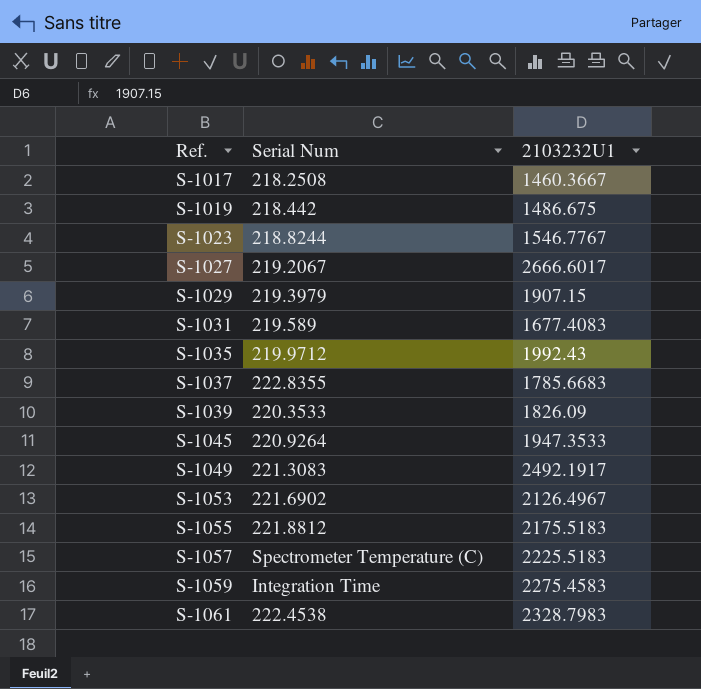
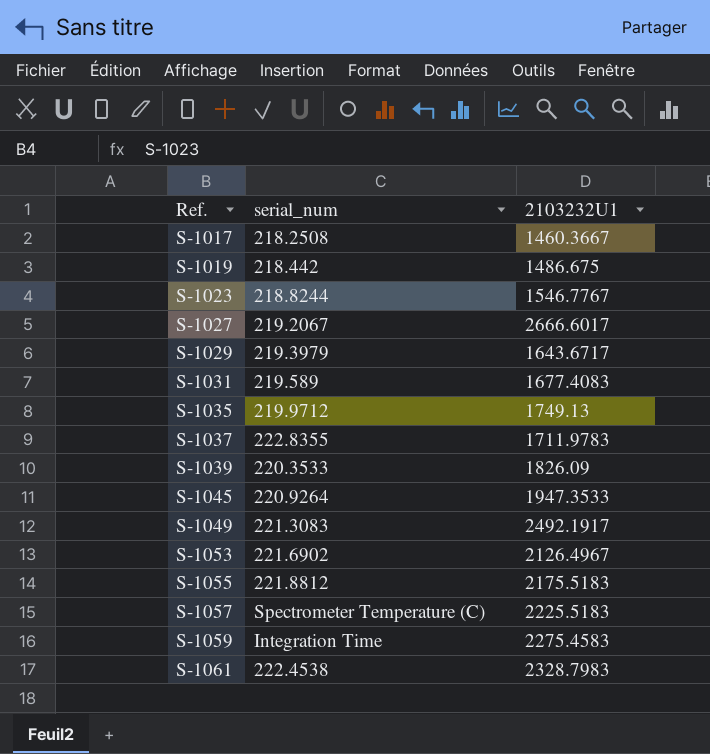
column name: Serial Num -> serial_num
S-1029 | 2103232U1: 1907.15 -> 1643.6717
S-1035 | 2103232U1: 1992.43 -> 1749.13
S-1037 | 2103232U1: 1785.6683 -> 1711.9783

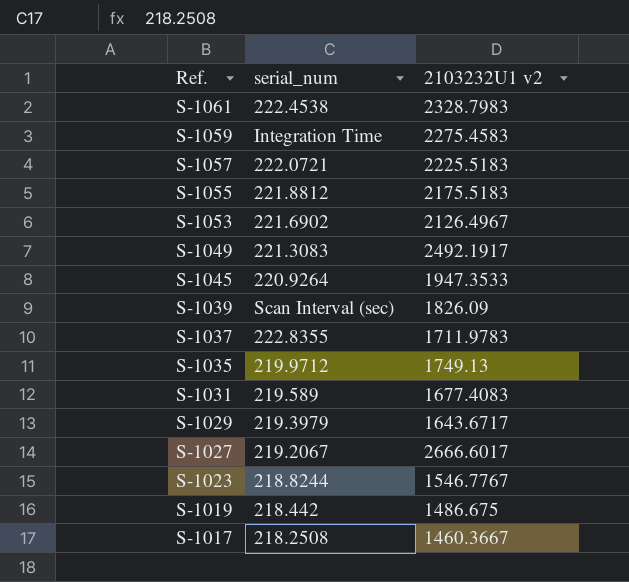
row order: Ref. ascending -> Ref. descending
column name: 2103232U1 -> 2103232U1 v2
S-1057 | serial_num: Spectrometer Temperature (C) -> 222.0721
S-1039 | serial_num: 220.3533 -> Scan Interval (sec)

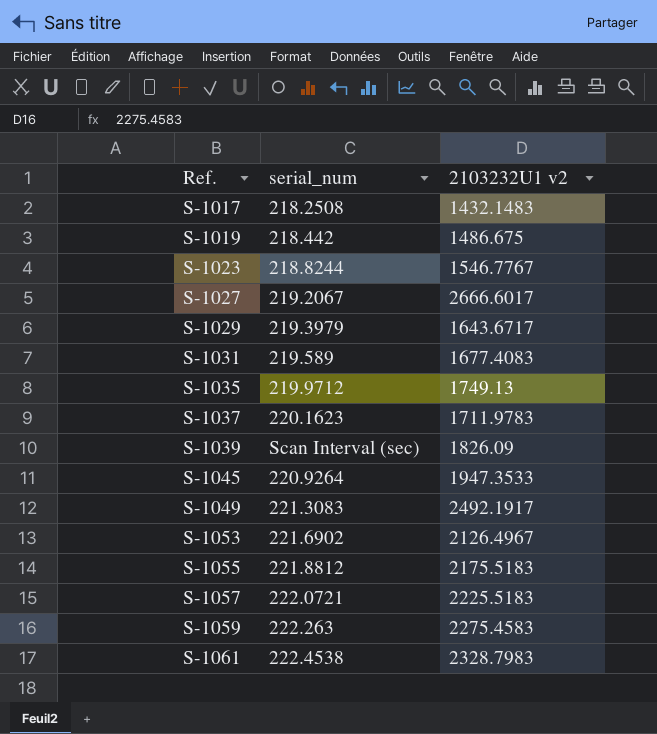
row order: Ref. descending -> Ref. ascending
S-1017 | 2103232U1 v2: 1460.3667 -> 1432.1483
S-1037 | serial_num: 222.8355 -> 220.1623
S-1059 | serial_num: Integration Time -> 222.263

